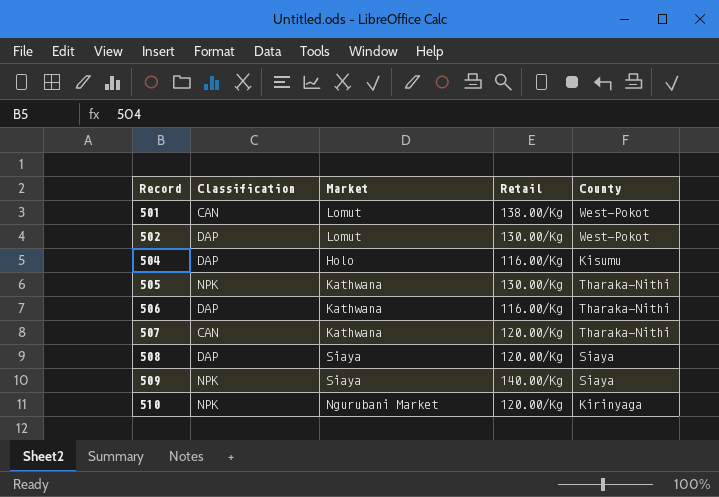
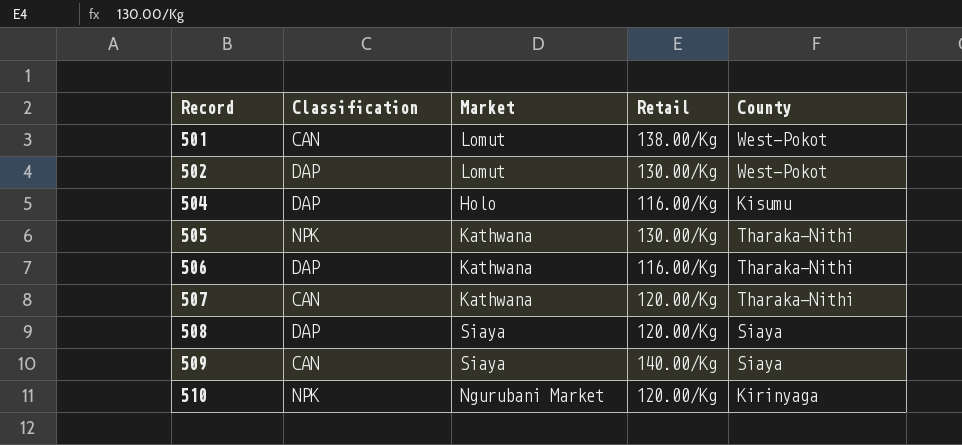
509 | Classification: NPK -> CAN

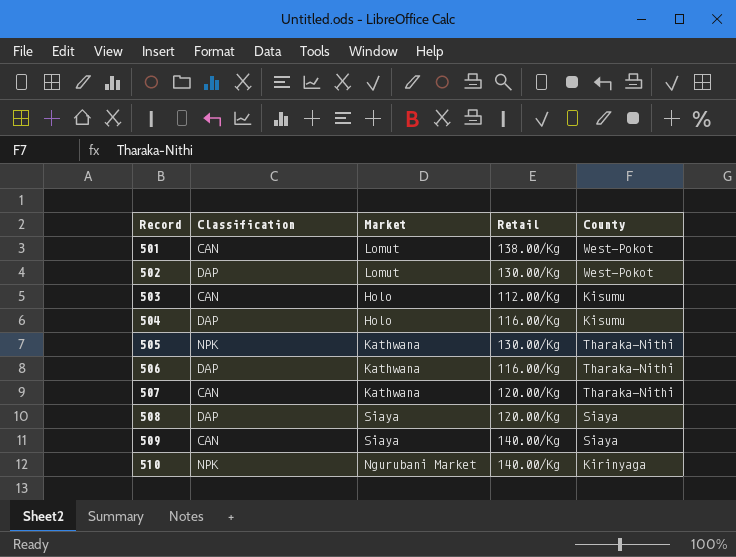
row 503: none -> CAN | Holo | 112.00/Kg | Kisumu
510 | Retail: 120.00/Kg -> 140.00/Kg

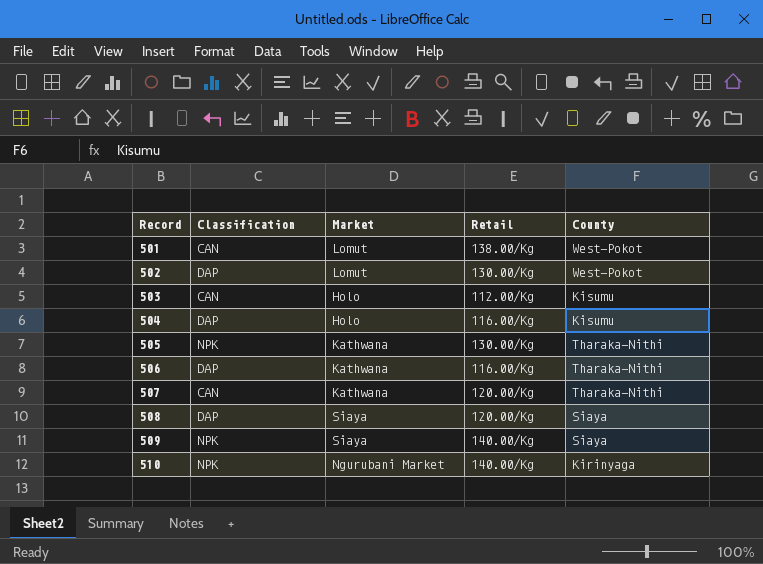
509 | Classification: CAN -> NPK

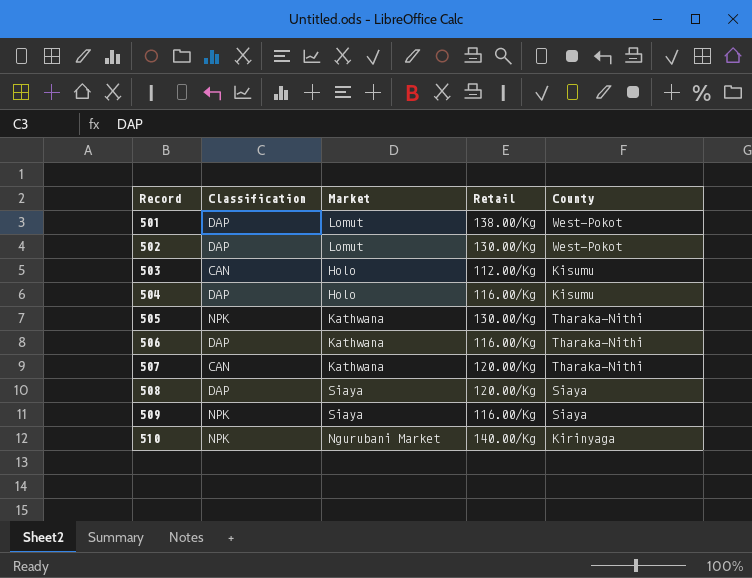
501 | Classification: CAN -> DAP
509 | Retail: 140.00/Kg -> 116.00/Kg

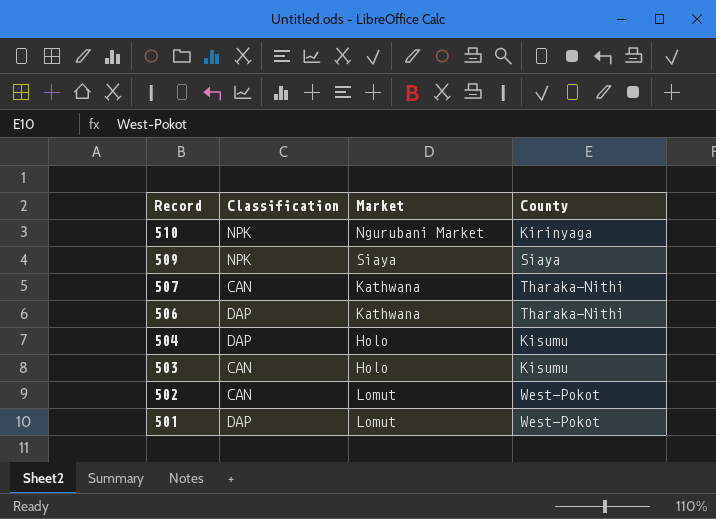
row order: Record ascending -> Record descending
column Retail | position: 4 -> none
row 505: NPK | Kathwana | 130.00/Kg | Tharaka-Nithi -> none
row 508: DAP | Siaya | 120.00/Kg | Siaya -> none
502 | Classification: DAP -> CAN

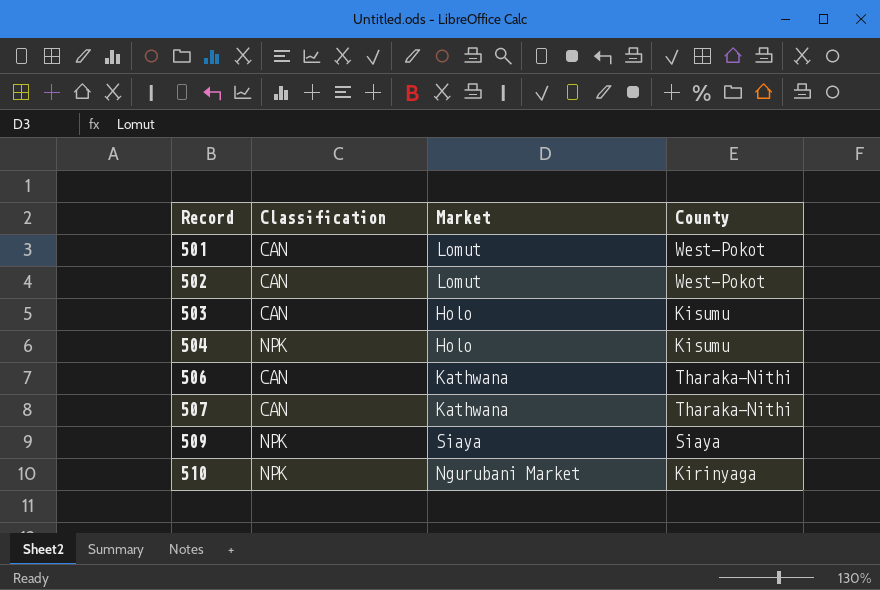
row order: Record descending -> Record ascending
501 | Classification: DAP -> CAN
504 | Classification: DAP -> NPK
506 | Classification: DAP -> CAN

